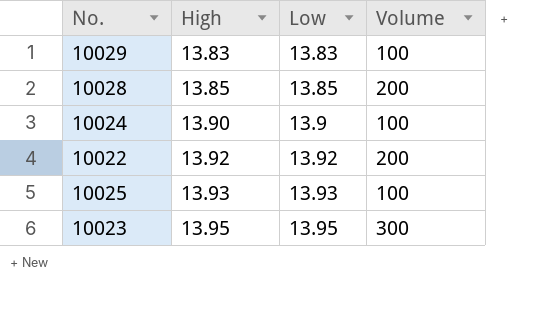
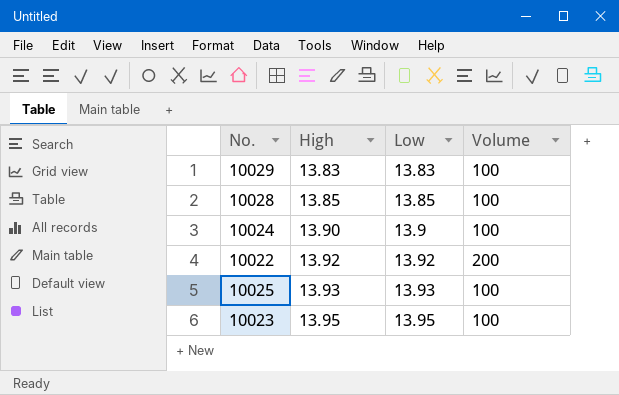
10028 | Volume: 200 -> 100
10023 | Volume: 300 -> 100

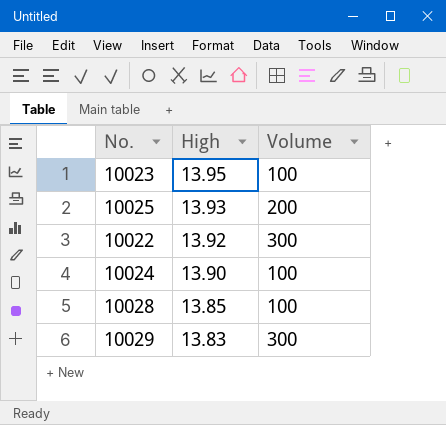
row order: High ascending -> High descending
column Low | position: 3 -> none
10025 | Volume: 100 -> 200
10022 | Volume: 200 -> 300
10029 | Volume: 100 -> 300

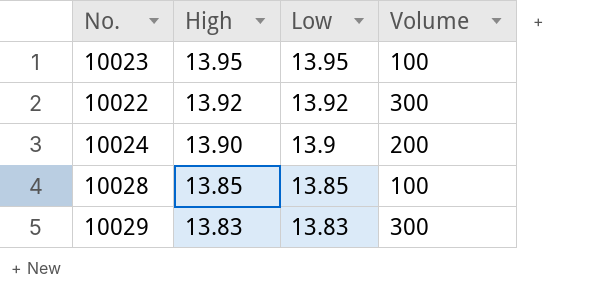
column Low | position: none -> 3
row 10025: 13.93 | 200 -> none
10024 | Volume: 100 -> 200

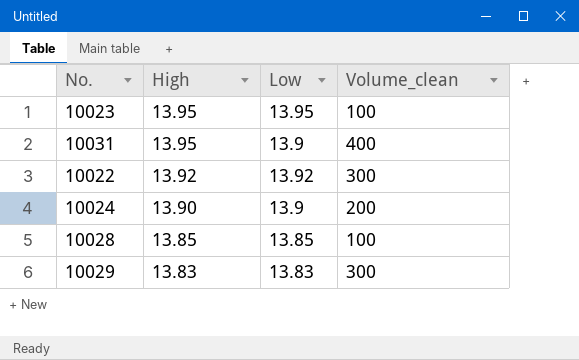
column name: Volume -> Volume_clean
row 10031: none -> 13.95 | 13.9 | 400

